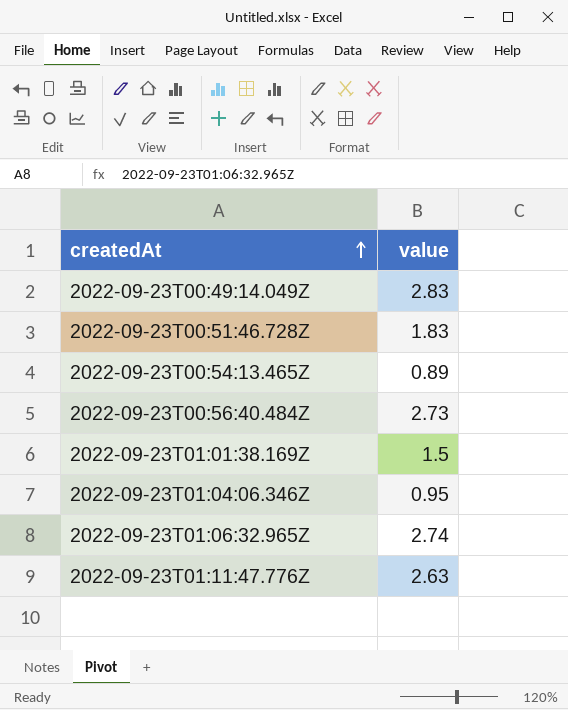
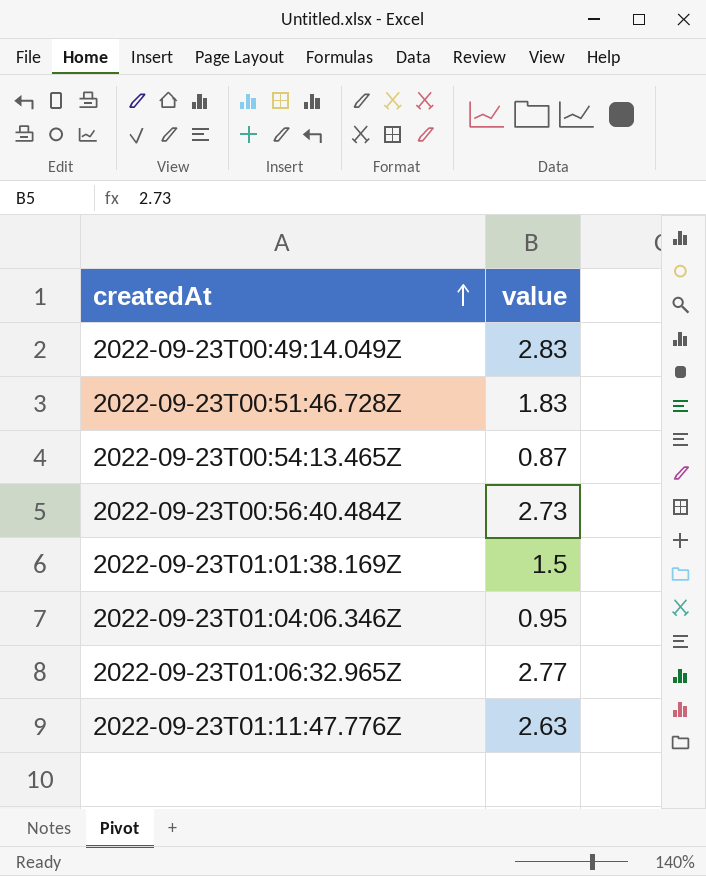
2022-09-23T00:54:13.465Z | value: 0.89 -> 0.87
2022-09-23T01:06:32.965Z | value: 2.74 -> 2.77

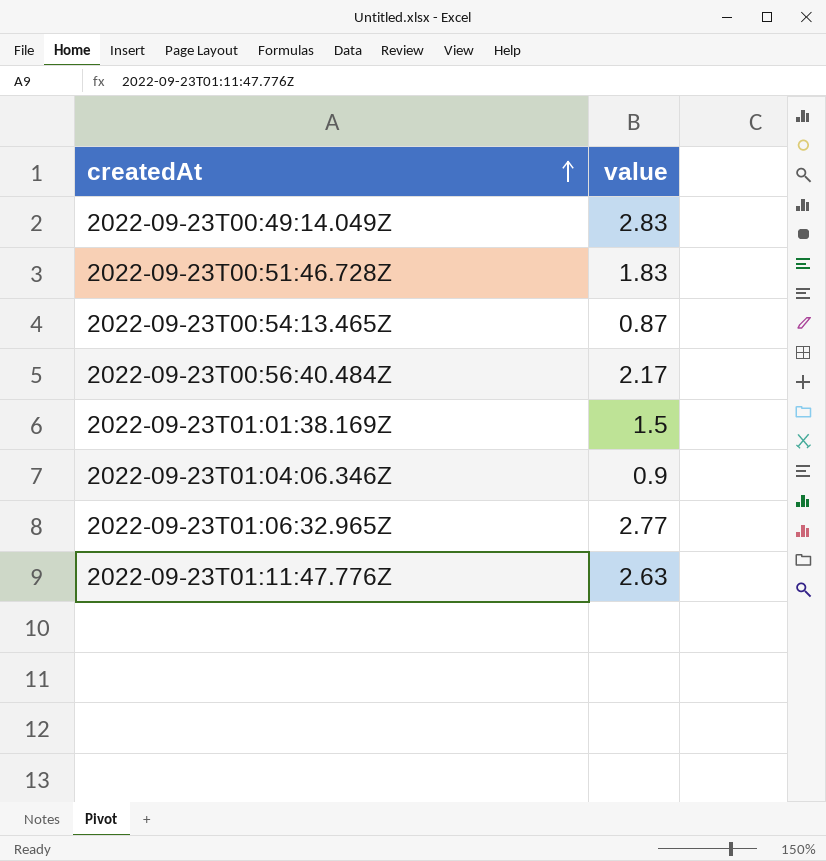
2022-09-23T00:56:40.484Z | value: 2.73 -> 2.17
2022-09-23T01:04:06.346Z | value: 0.95 -> 0.9

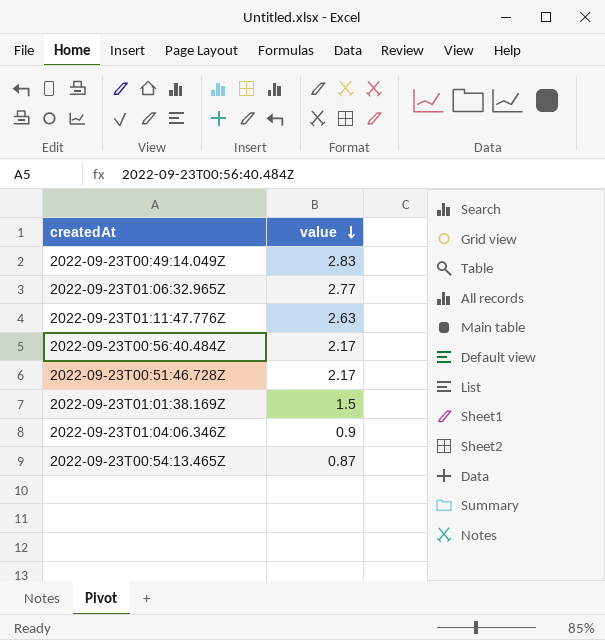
row order: createdAt ascending -> value descending
2022-09-23T00:51:46.728Z | value: 1.83 -> 2.17

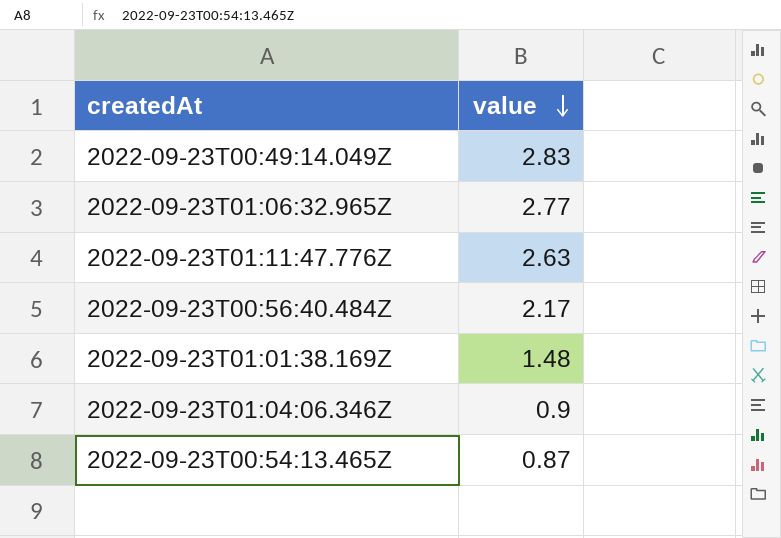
row 2022-09-23T00:51:46.728Z: 2.17 -> none
2022-09-23T01:01:38.169Z | value: 1.5 -> 1.48

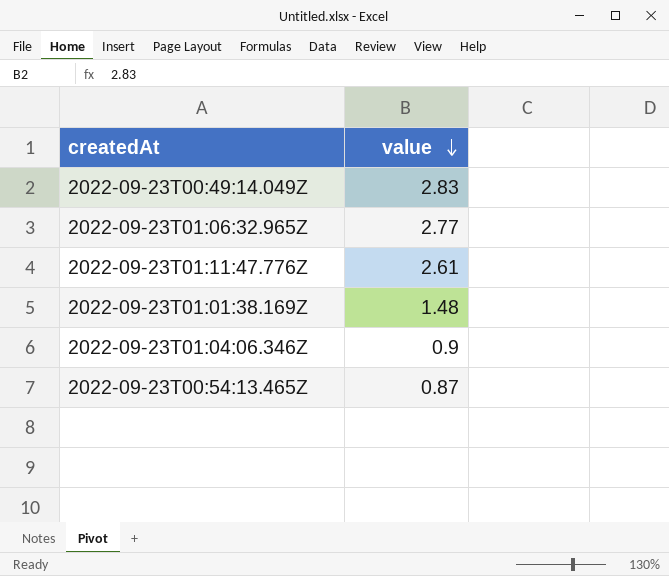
row 2022-09-23T00:56:40.484Z: 2.17 -> none
2022-09-23T01:11:47.776Z | value: 2.63 -> 2.61

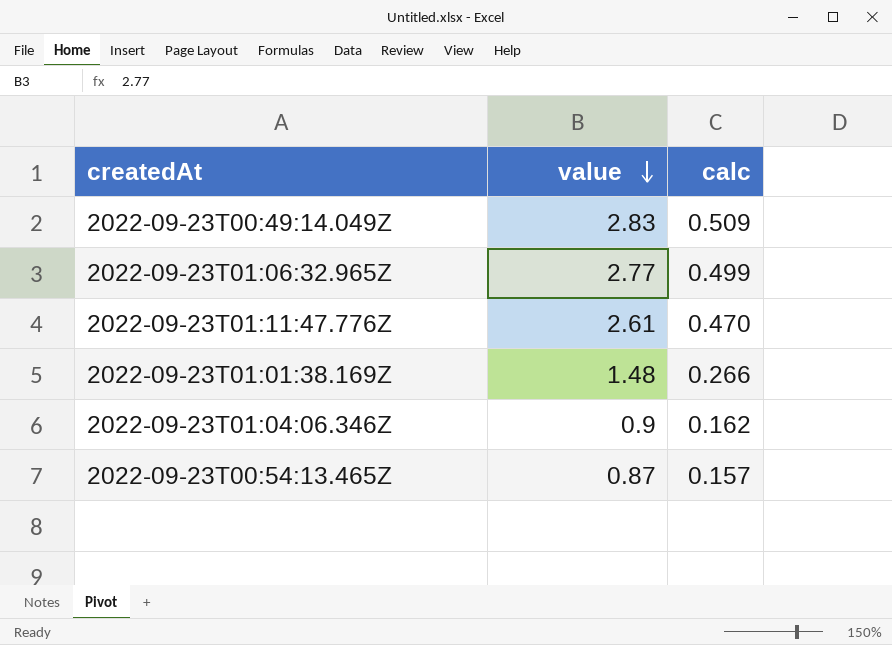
column calc | formula: none -> [value] * 0.18

